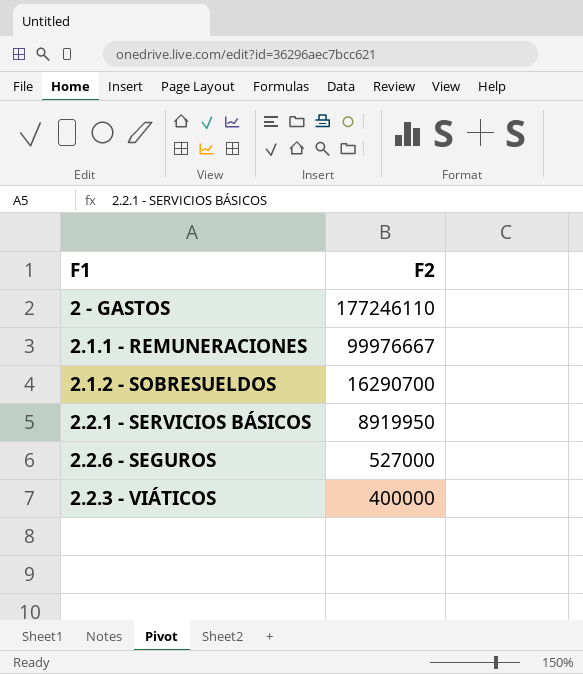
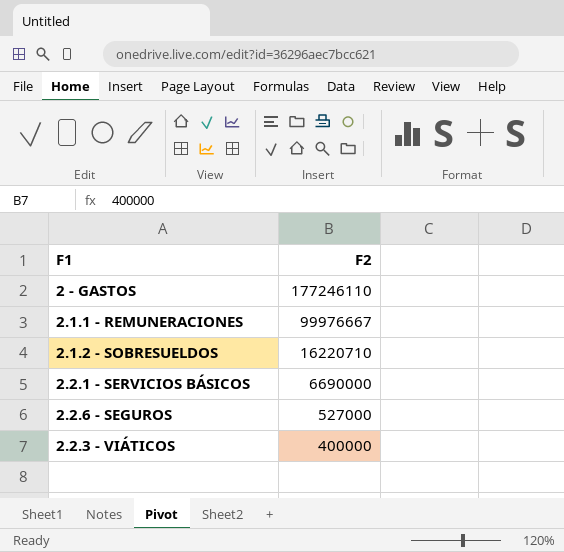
2.1.2 - SOBRESUELDOS | F2: 16290700 -> 16220710
2.2.1 - SERVICIOS BÁSICOS | F2: 8919950 -> 6690000

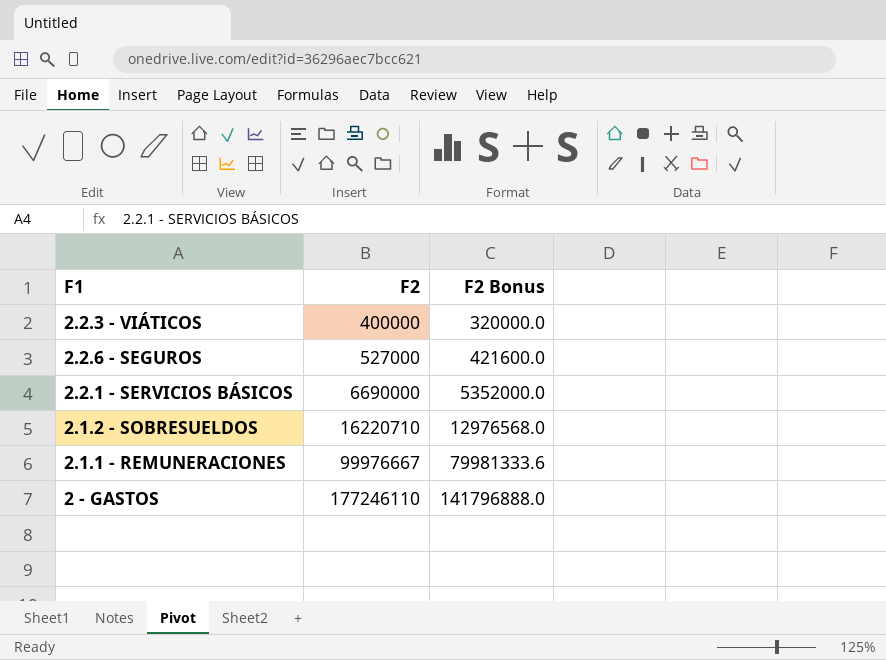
row order: F2 descending -> F2 ascending
column F2 Bonus | formula: none -> [F2] * 0.8

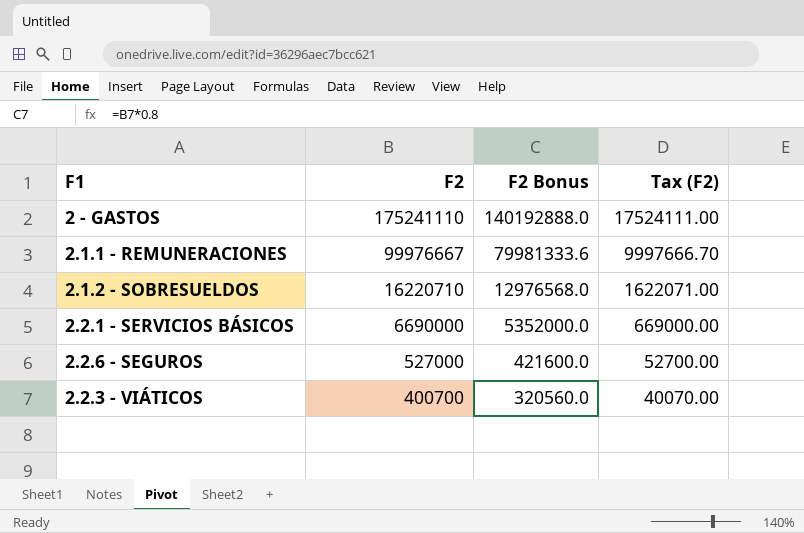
row order: F2 ascending -> F2 descending
column Tax (F2) | formula: none -> [F2] * 0.1
2 - GASTOS | F2: 177246110 -> 175241110
2 - GASTOS | F2 Bonus: 141796888.0 -> 140192888.0
2.2.3 - VIÁTICOS | F2: 400000 -> 400700
2.2.3 - VIÁTICOS | F2 Bonus: 320000.0 -> 320560.0

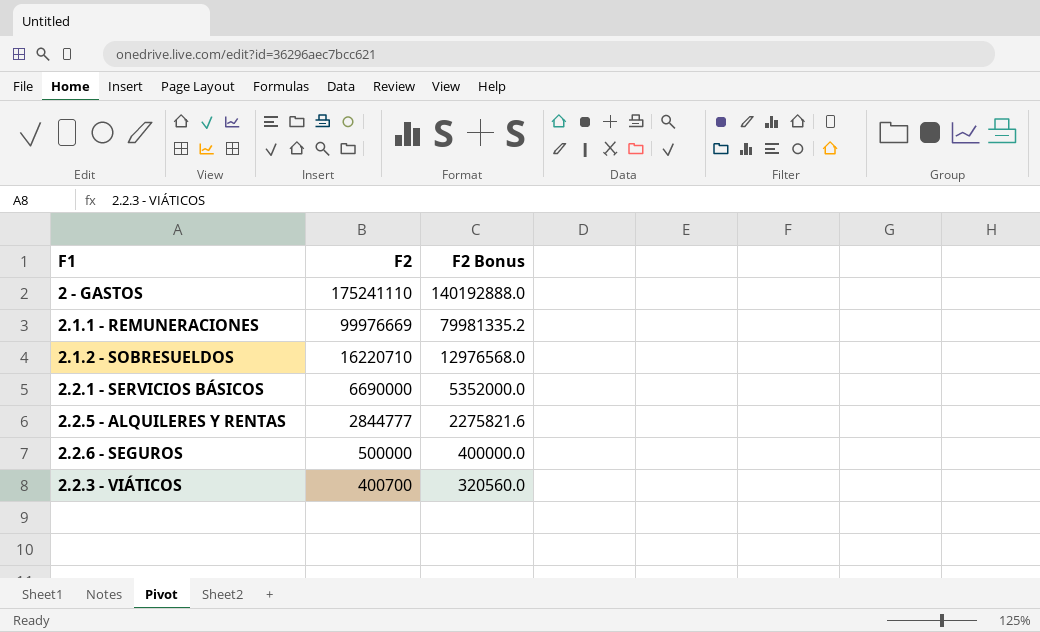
column Tax (F2) | formula: [F2] * 0.1 -> none
2.1.1 - REMUNERACIONES | F2: 99976667 -> 99976669
2.1.1 - REMUNERACIONES | F2 Bonus: 79981333.6 -> 79981335.2
row 2.2.5 - ALQUILERES Y RENTAS: none -> 2844777 | 2275821.6
2.2.6 - SEGUROS | F2: 527000 -> 500000
2.2.6 - SEGUROS | F2 Bonus: 421600.0 -> 400000.0

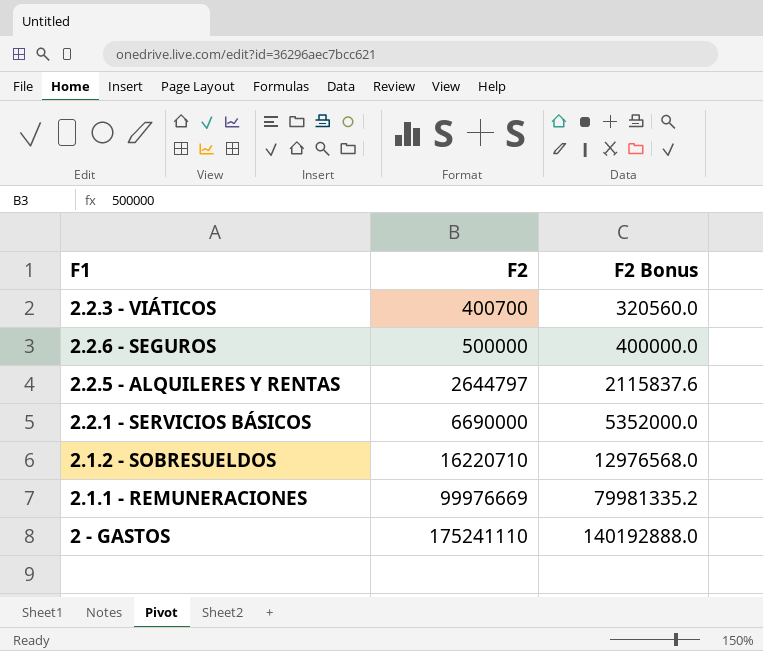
row order: F2 descending -> F2 ascending
2.2.5 - ALQUILERES Y RENTAS | F2: 2844777 -> 2644797
2.2.5 - ALQUILERES Y RENTAS | F2 Bonus: 2275821.6 -> 2115837.6

